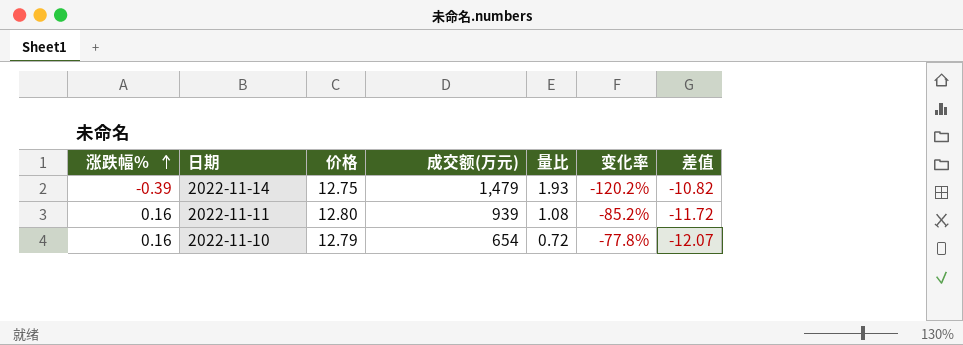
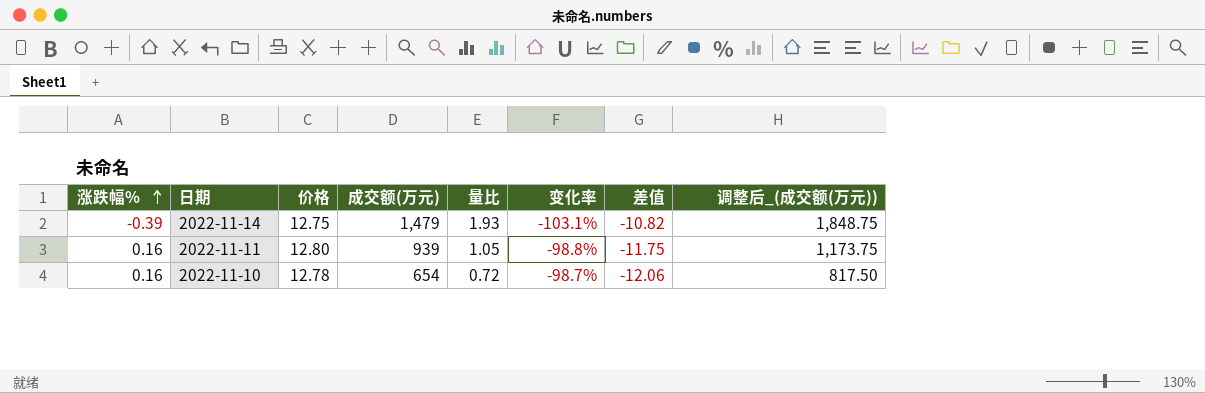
column 变化率 | formula: ([涨跌幅%] - [量比]) / [量比] -> ([涨跌幅%] - [价格]) / [价格]
column 调整后_(成交额(万元)) | formula: none -> [成交额(万元)] * 1.25
2022-11-11 | 量比: 1.08 -> 1.05
2022-11-11 | 差值: -11.72 -> -11.75
2022-11-10 | 价格: 12.79 -> 12.78
2022-11-10 | 差值: -12.07 -> -12.06

